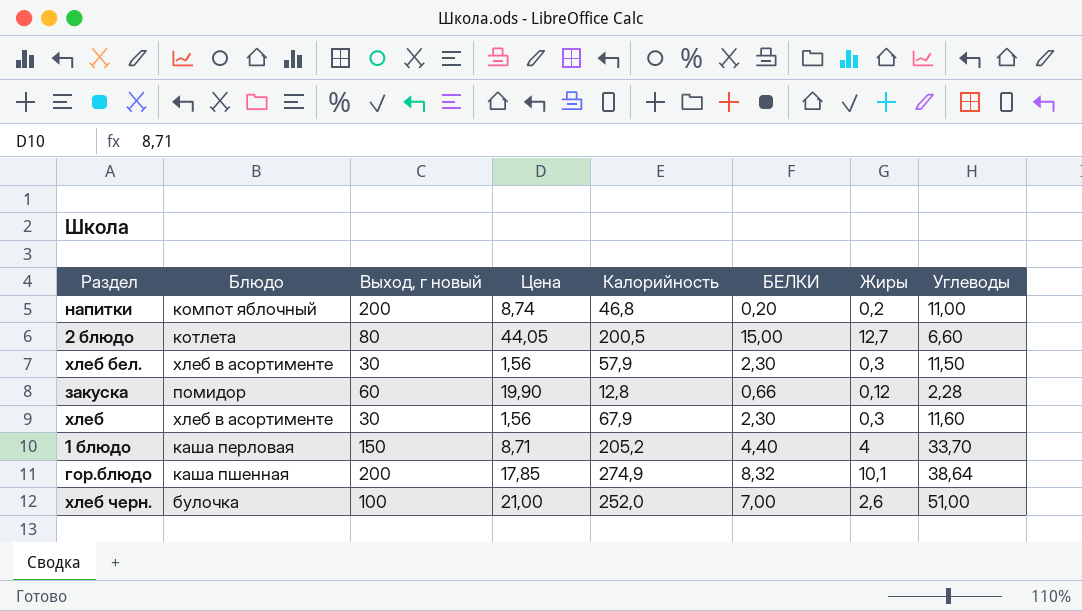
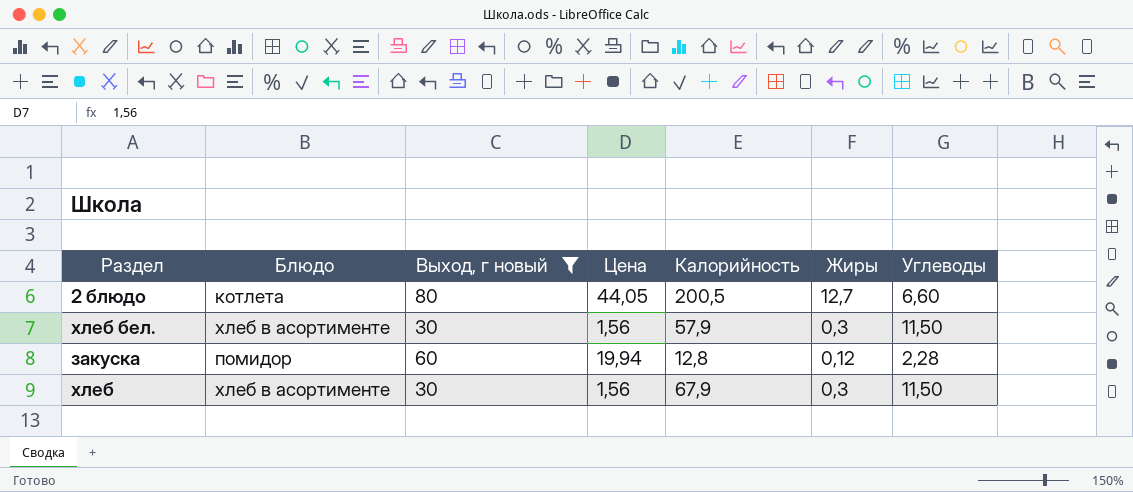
filter: none -> Выход, г новый <= 80
column БЕЛКИ | position: 6 -> none
закуска | Цена: 19,90 -> 19,94
хлеб | Углеводы: 11,60 -> 11,50

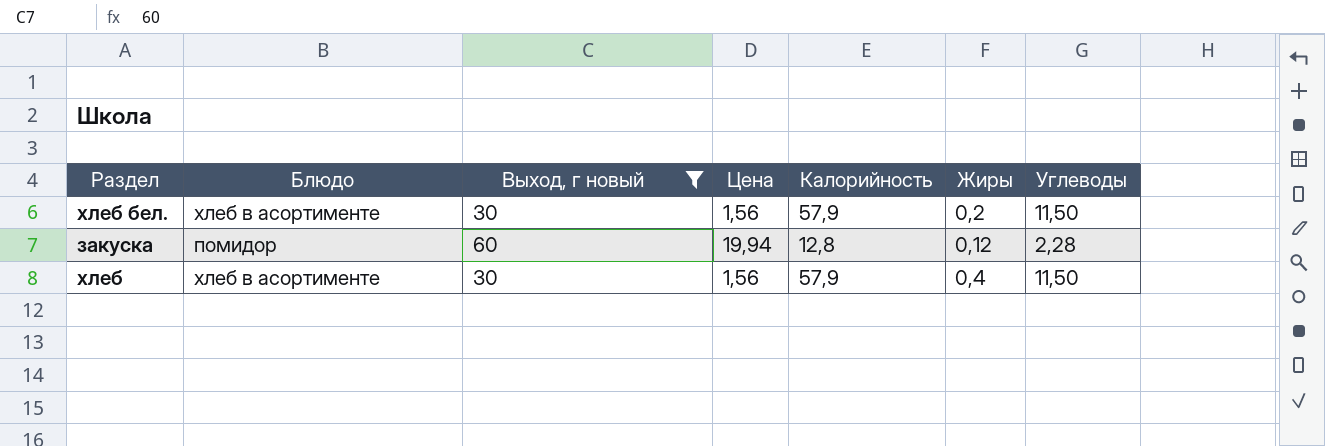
row 2 блюдо: котлета | 80 | 44,05 | 200,5 | 12,7 | 6,60 -> none
хлеб бел. | Жиры: 0,3 -> 0,2
хлеб | Калорийность: 67,9 -> 57,9
хлеб | Жиры: 0,3 -> 0,4

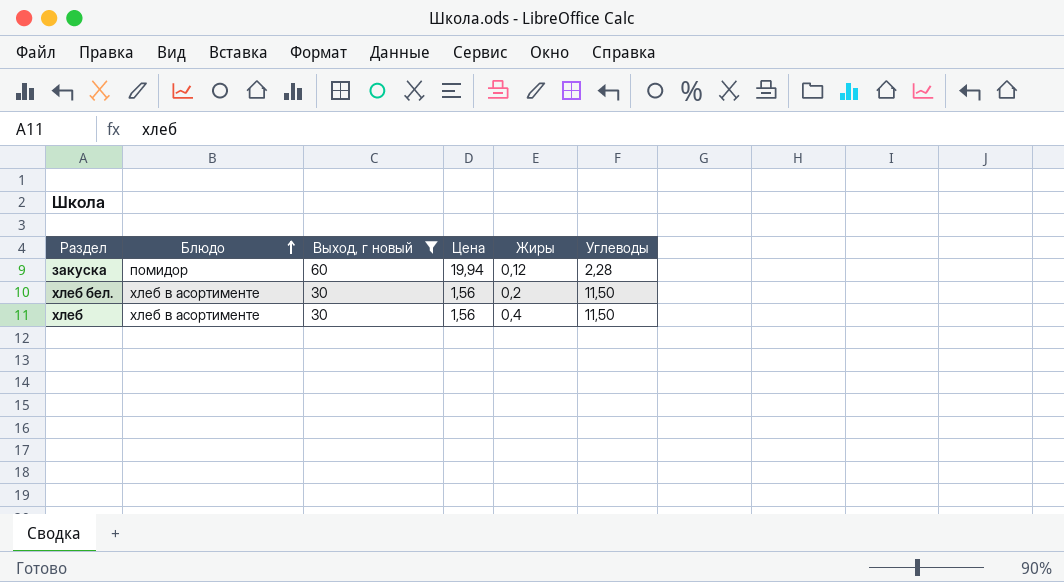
row order: none -> Блюдо ascending
column Калорийность | position: 5 -> none

